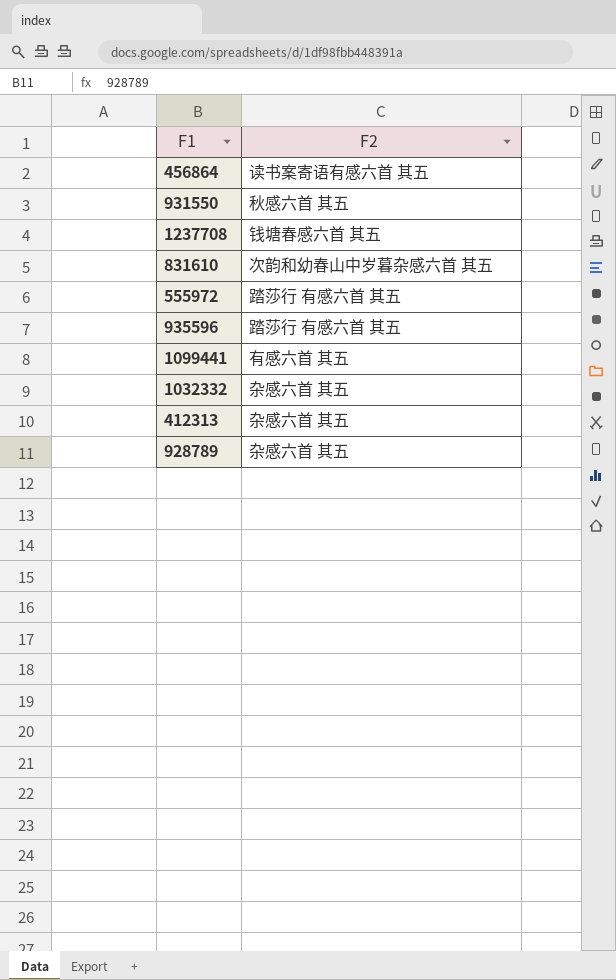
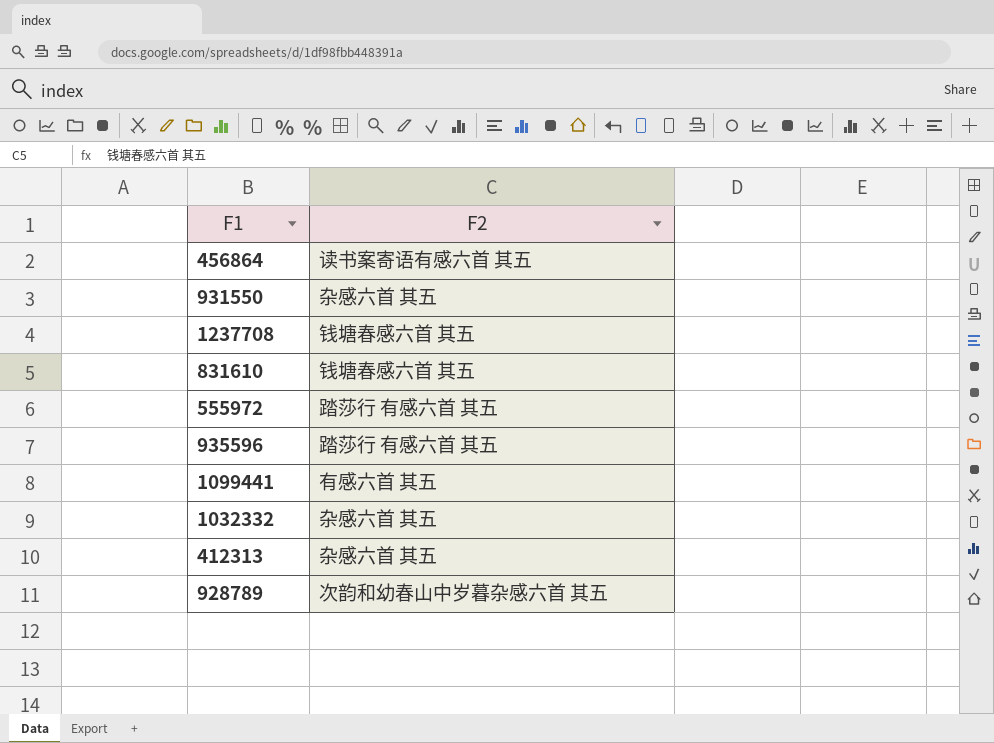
931550 | F2: 秋感六首 其五 -> 杂感六首 其五
831610 | F2: 次韵和幼春山中岁暮杂感六首 其五 -> 钱塘春感六首 其五
928789 | F2: 杂感六首 其五 -> 次韵和幼春山中岁暮杂感六首 其五

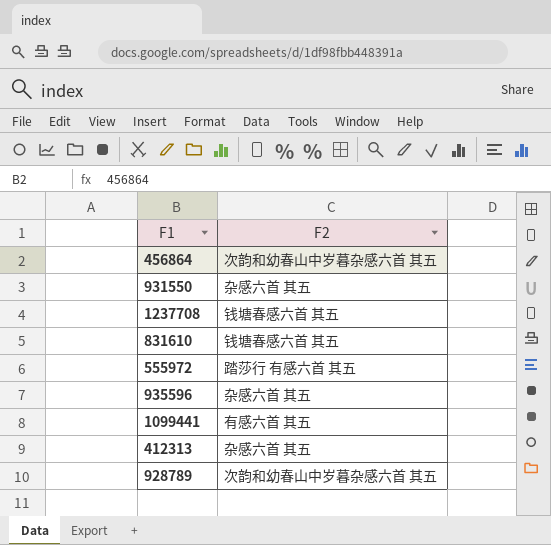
row 1032332: 杂感六首 其五 -> none
456864 | F2: 读书案寄语有感六首 其五 -> 次韵和幼春山中岁暮杂感六首 其五
935596 | F2: 踏莎行 有感六首 其五 -> 杂感六首 其五

